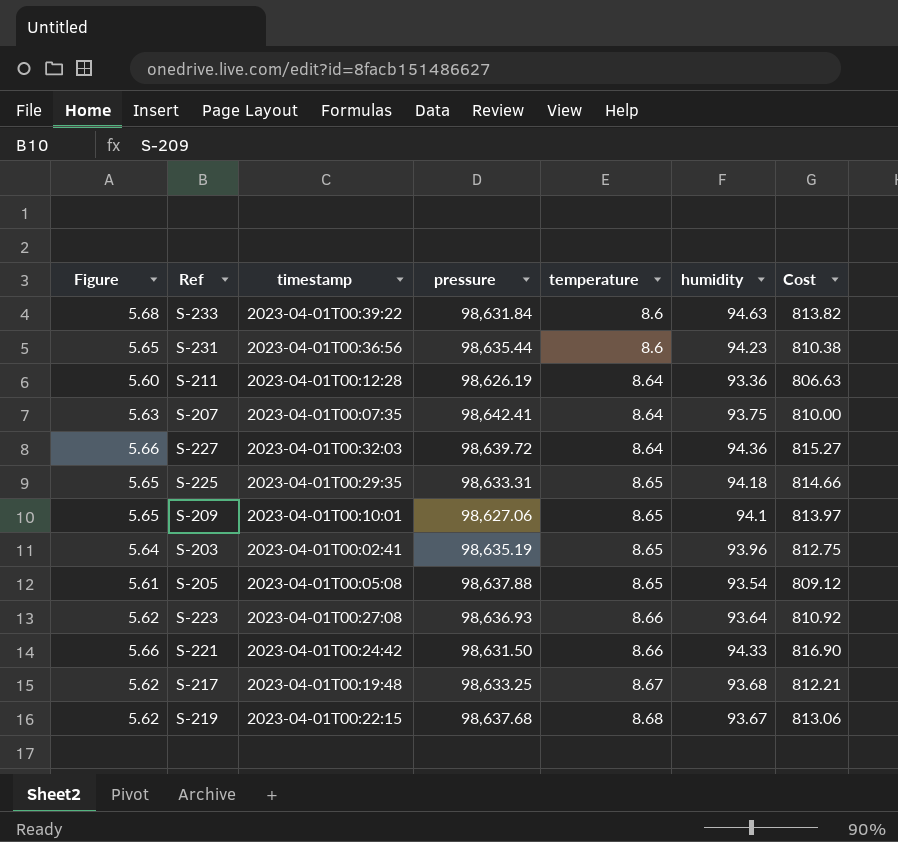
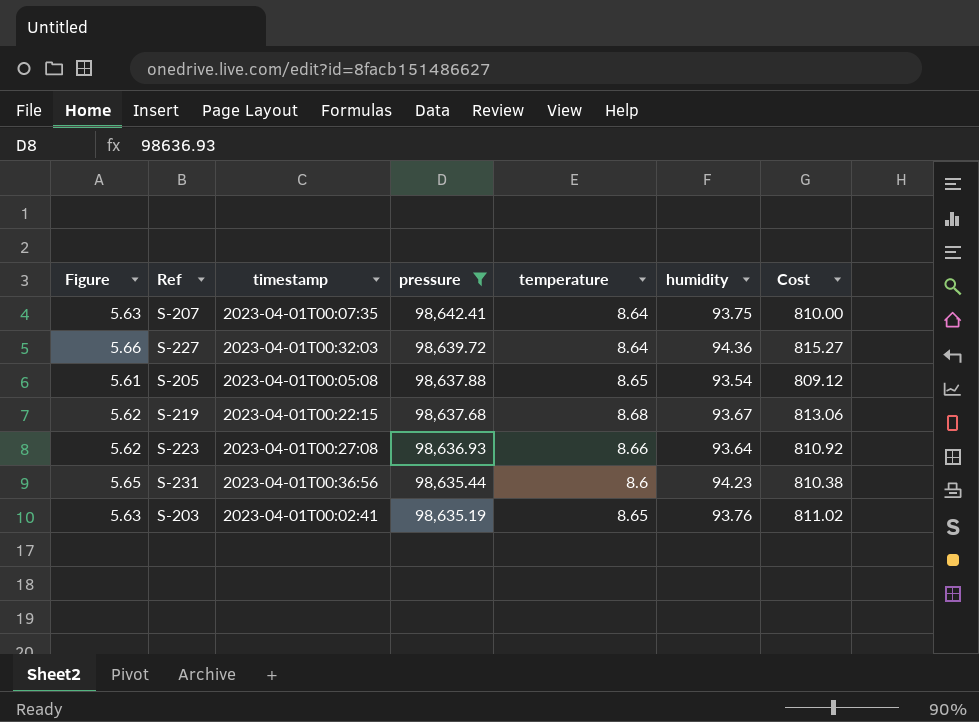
filter: none -> pressure >= 98,635.19
row order: temperature ascending -> pressure descending
S-203 | Figure: 5.64 -> 5.63
S-203 | humidity: 93.96 -> 93.76
S-203 | Cost: 812.75 -> 811.02

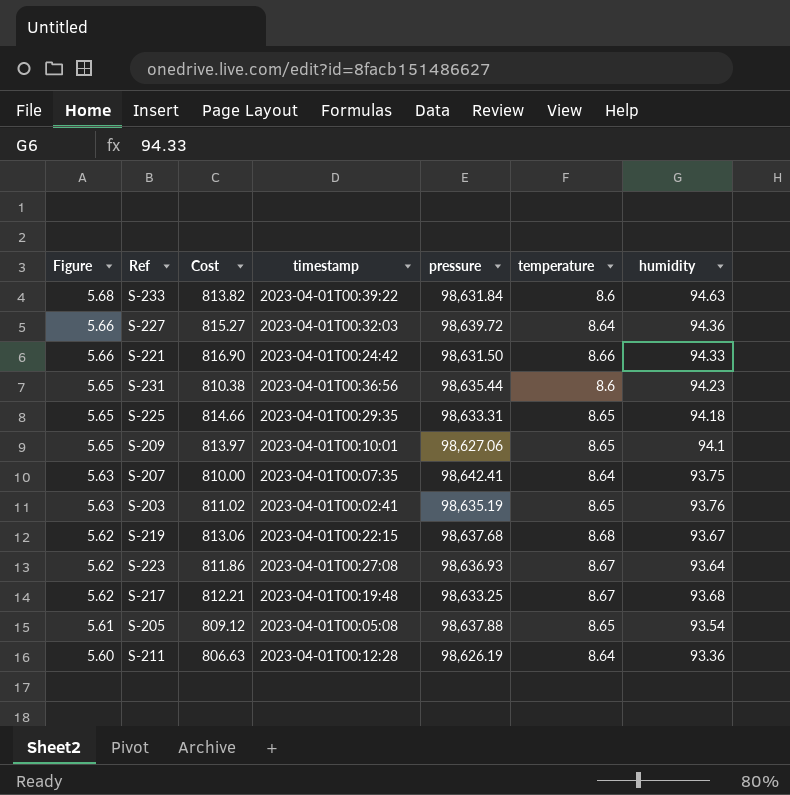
filter: pressure >= 98,635.19 -> none
row order: pressure descending -> Figure descending
column Cost | position: 7 -> 3
S-223 | Cost: 810.92 -> 811.86
S-223 | temperature: 8.66 -> 8.67

